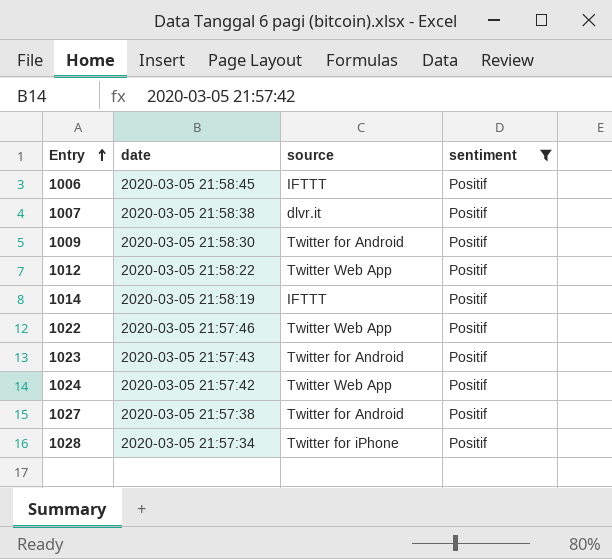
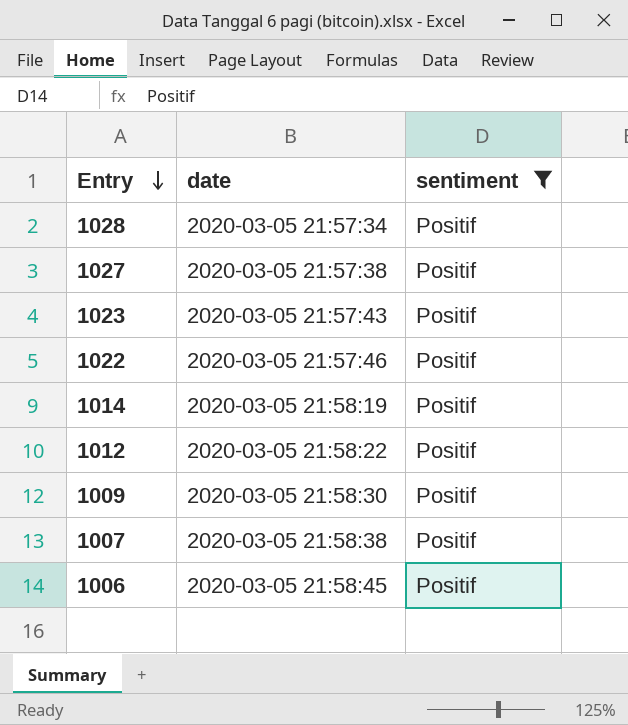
row order: Entry ascending -> Entry descending
column source | position: 3 -> none
row 1024: 2020-03-05 21:57:42 | Twitter Web App | Positif -> none

